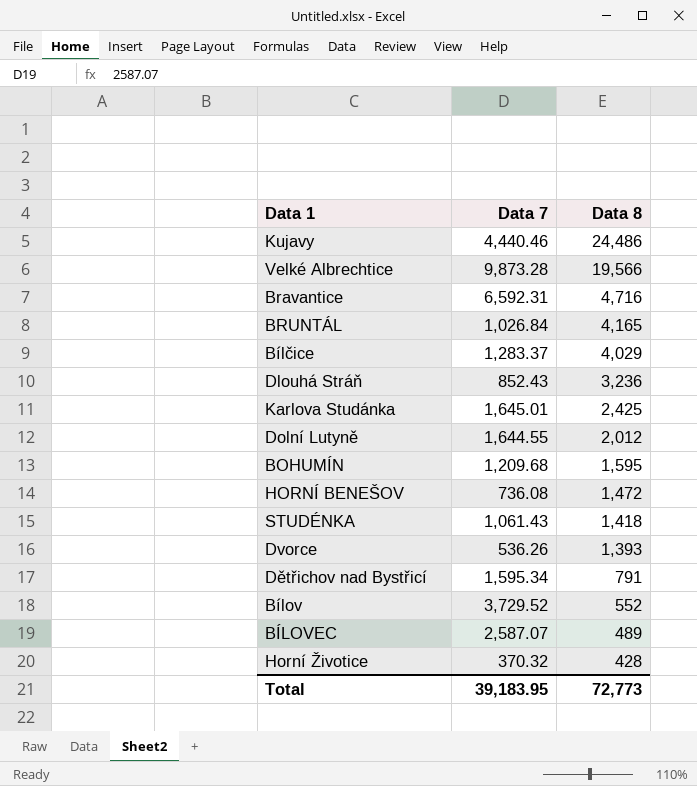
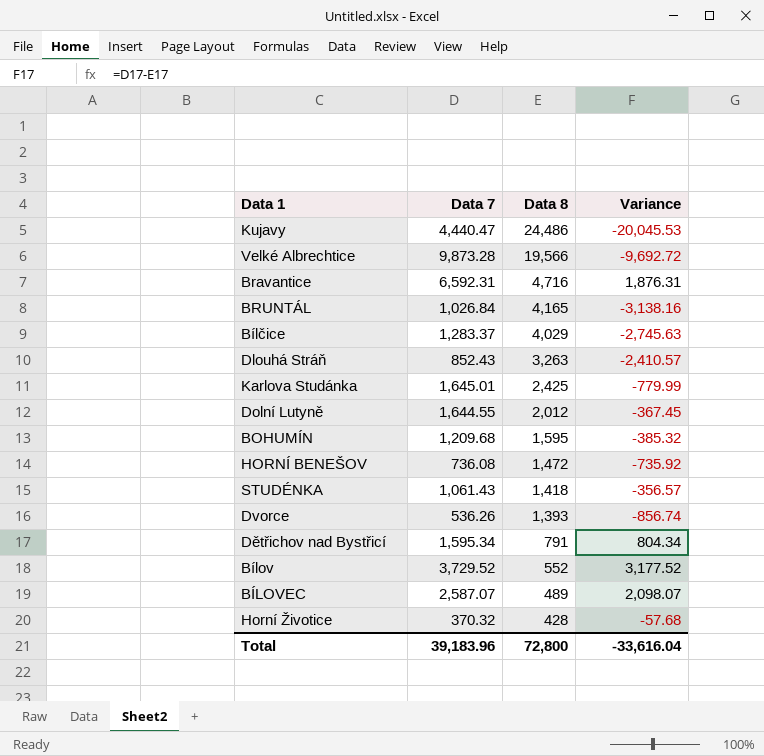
column Variance | formula: none -> [Data 7] - [Data 8]
Kujavy | Data 7: 4,440.46 -> 4,440.47
Dlouhá Stráň | Data 8: 3,236 -> 3,263
Total | Data 7: 39,183.95 -> 39,183.96
Total | Data 8: 72,773 -> 72,800

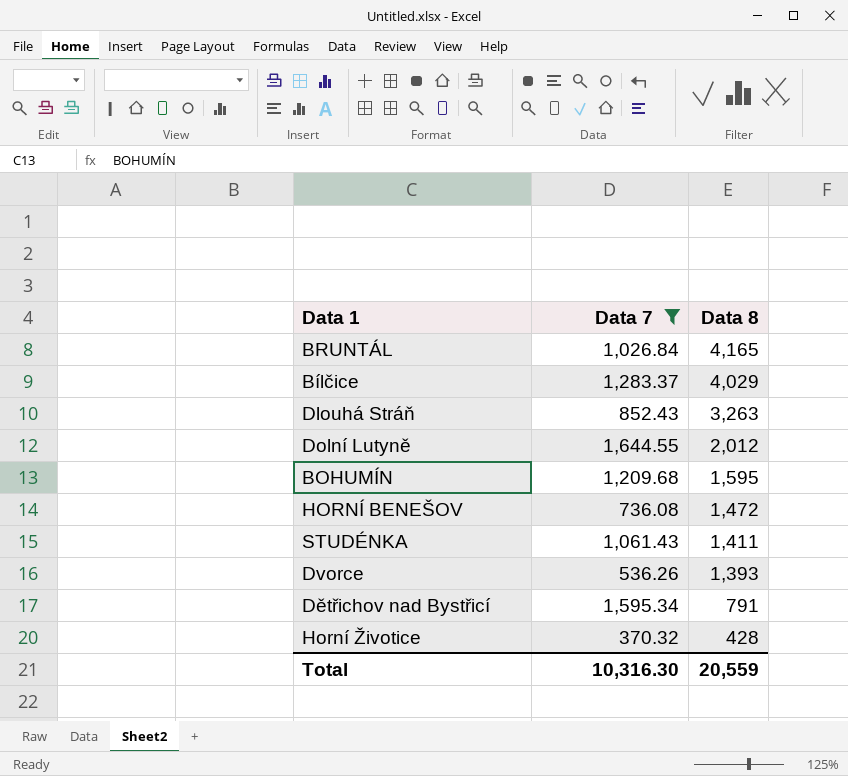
filter: none -> Data 7 <= 1,644.55
column Variance | formula: [Data 7] - [Data 8] -> none
STUDÉNKA | Data 8: 1,418 -> 1,411
Total | Data 7: 39,183.96 -> 10,316.30
Total | Data 8: 72,800 -> 20,559

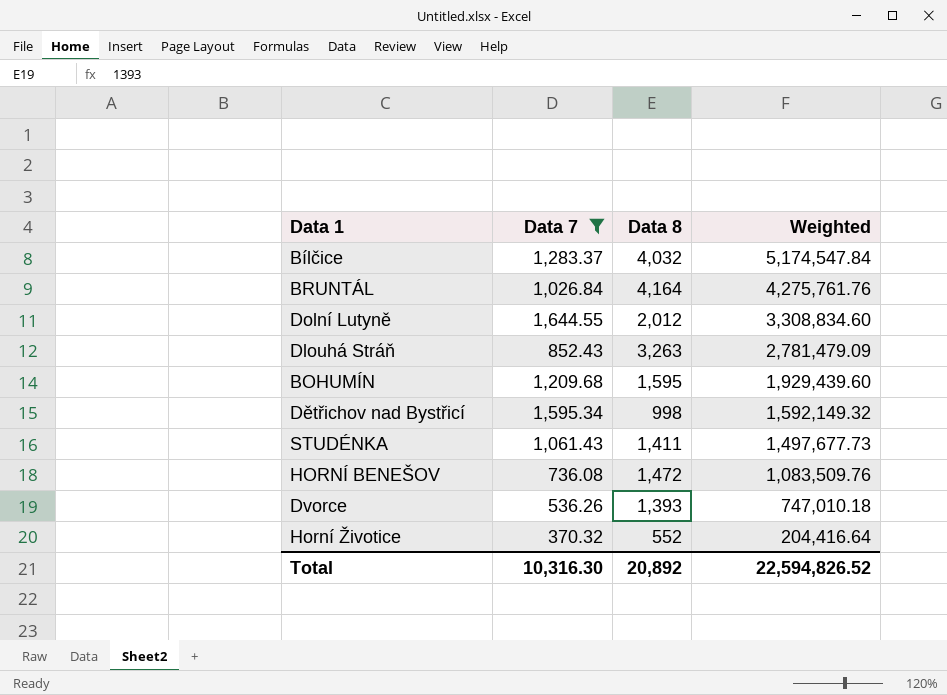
row order: Data 8 descending -> Weighted descending
column Weighted | formula: none -> [Data 7] * [Data 8]
Bílčice | Data 8: 4,029 -> 4,032
BRUNTÁL | Data 8: 4,165 -> 4,164
Dětřichov nad Bystřicí | Data 8: 791 -> 998
Horní Životice | Data 8: 428 -> 552
Total | Data 8: 20,559 -> 20,892

